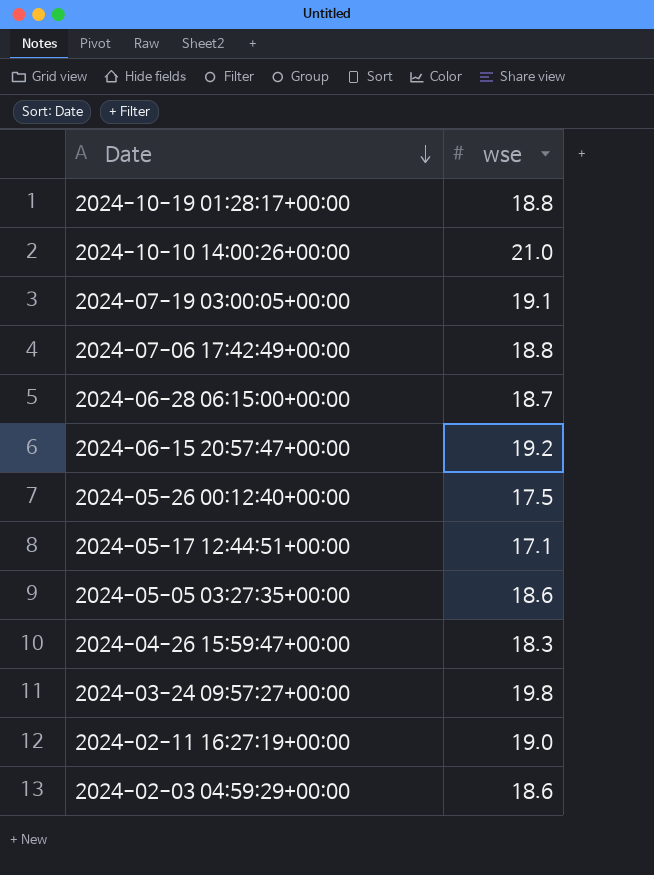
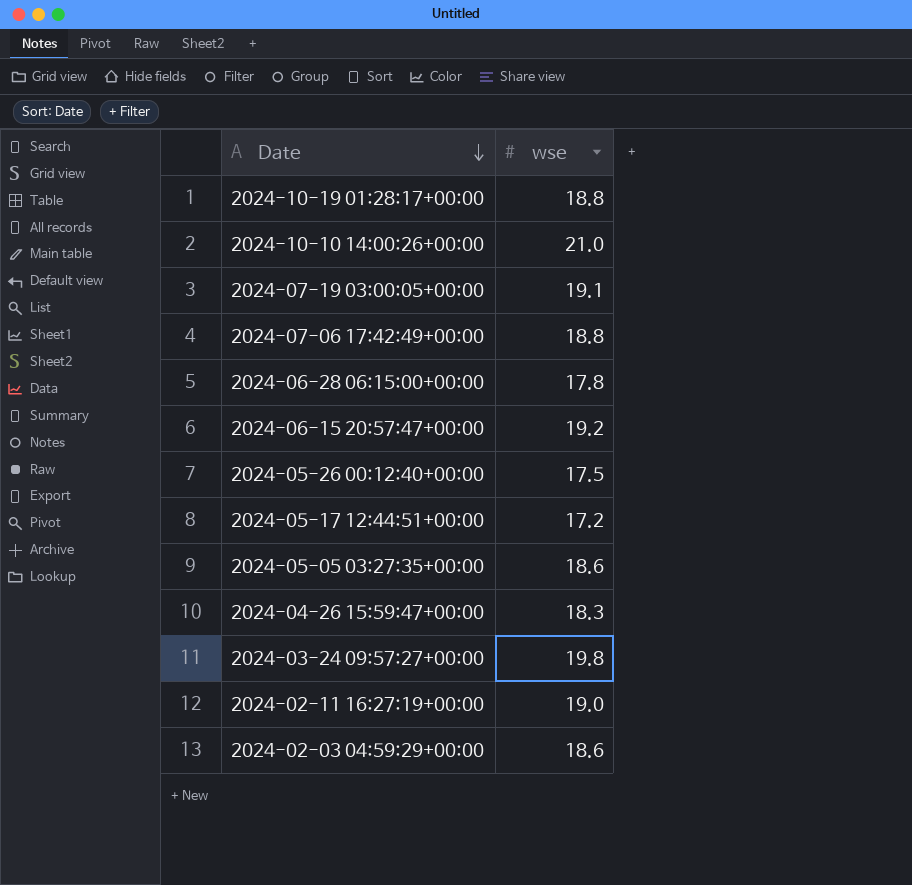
2024-06-28 06:15:00+00:00 | wse: 18.7 -> 17.8
2024-05-17 12:44:51+00:00 | wse: 17.1 -> 17.2

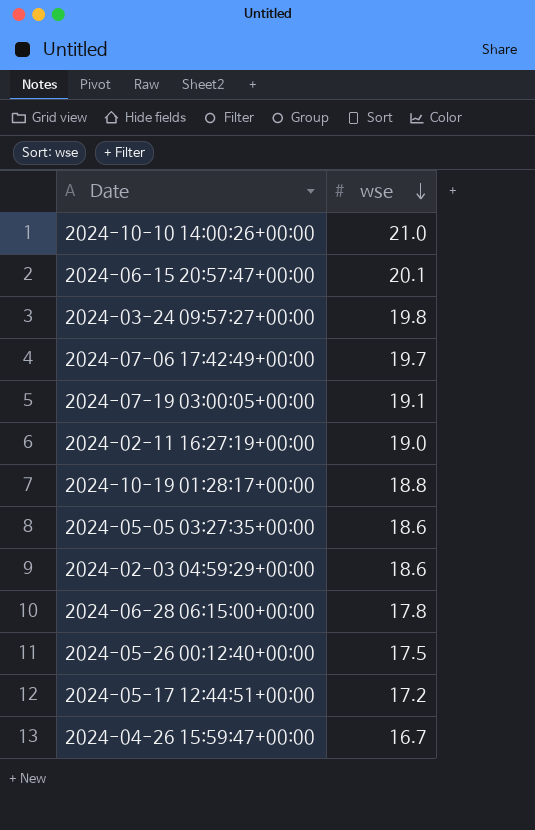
row order: Date descending -> wse descending
2024-06-15 20:57:47+00:00 | wse: 19.2 -> 20.1
2024-07-06 17:42:49+00:00 | wse: 18.8 -> 19.7
2024-04-26 15:59:47+00:00 | wse: 18.3 -> 16.7

